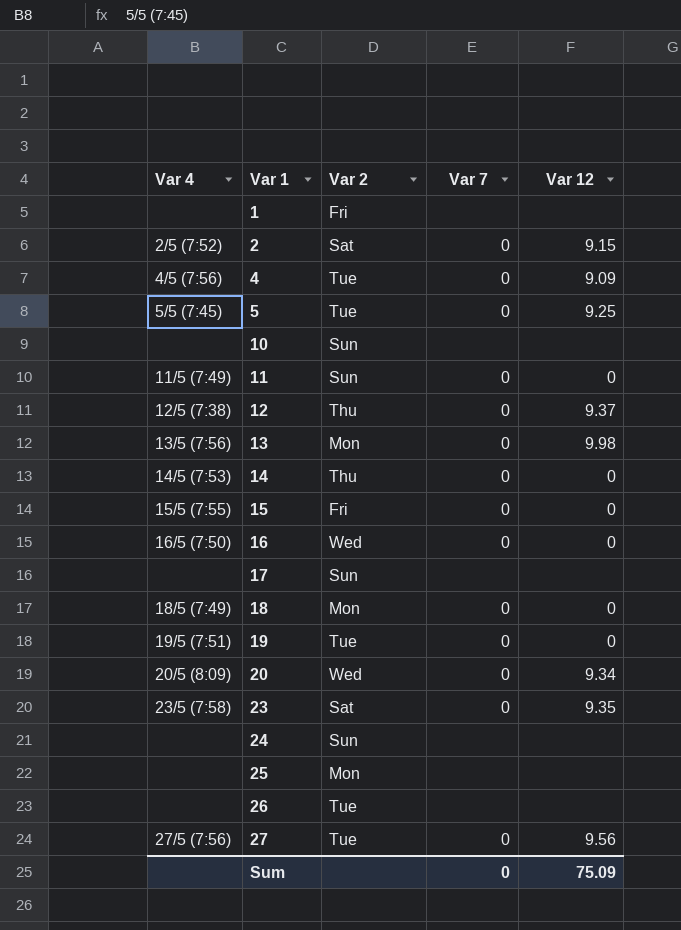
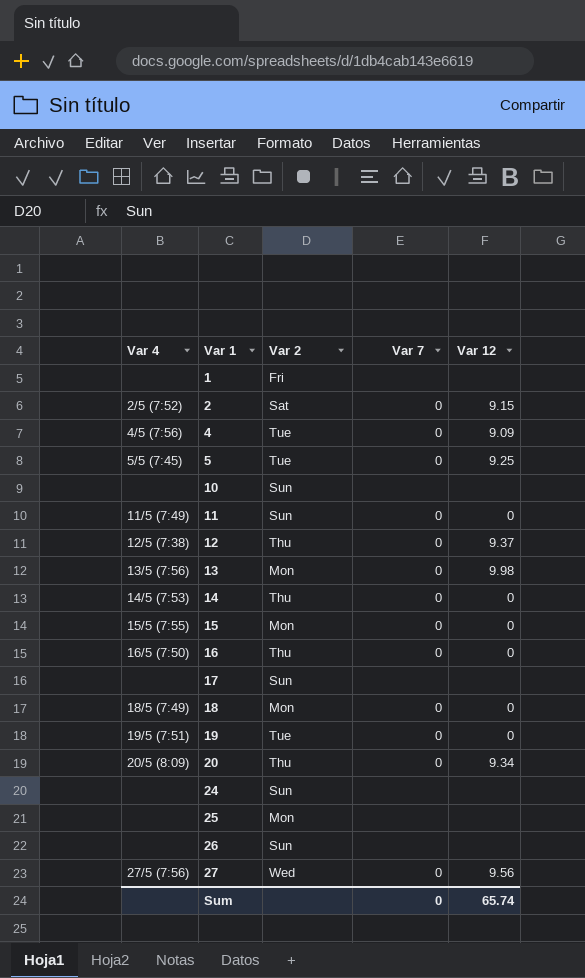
row 23: 23/5 (7:58) | Sat | 0 | 9.35 -> none
15 | Var 2: Fri -> Mon
16 | Var 2: Wed -> Thu
20 | Var 2: Wed -> Thu
26 | Var 2: Tue -> Sun
27 | Var 2: Tue -> Wed
Sum | Var 12: 75.09 -> 65.74

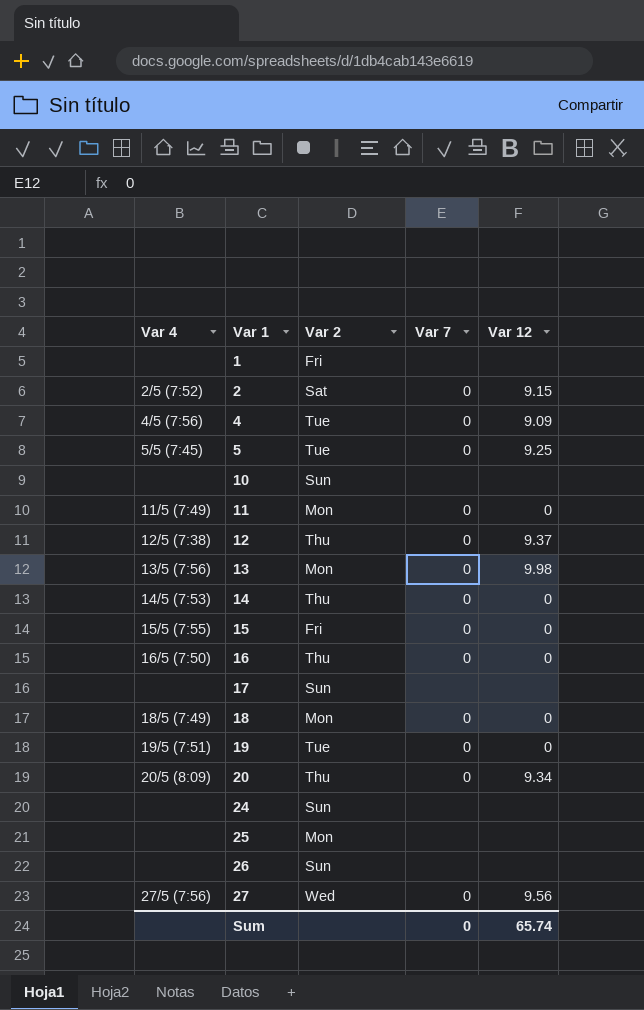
11 | Var 2: Sun -> Mon
15 | Var 2: Mon -> Fri

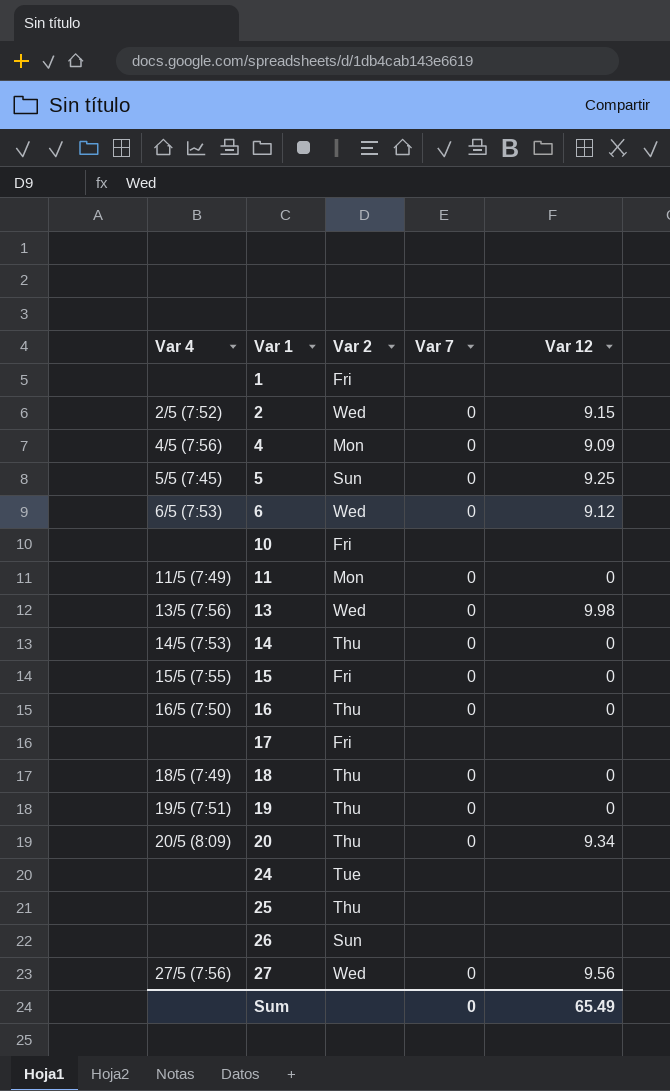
row 12: 12/5 (7:38) | Thu | 0 | 9.37 -> none
2 | Var 2: Sat -> Wed
4 | Var 2: Tue -> Mon
5 | Var 2: Tue -> Sun
row 6: none -> 6/5 (7:53) | Wed | 0 | 9.12
10 | Var 2: Sun -> Fri
13 | Var 2: Mon -> Wed
17 | Var 2: Sun -> Fri
18 | Var 2: Mon -> Thu
19 | Var 2: Tue -> Thu
24 | Var 2: Sun -> Tue
25 | Var 2: Mon -> Thu
Sum | Var 12: 65.74 -> 65.49

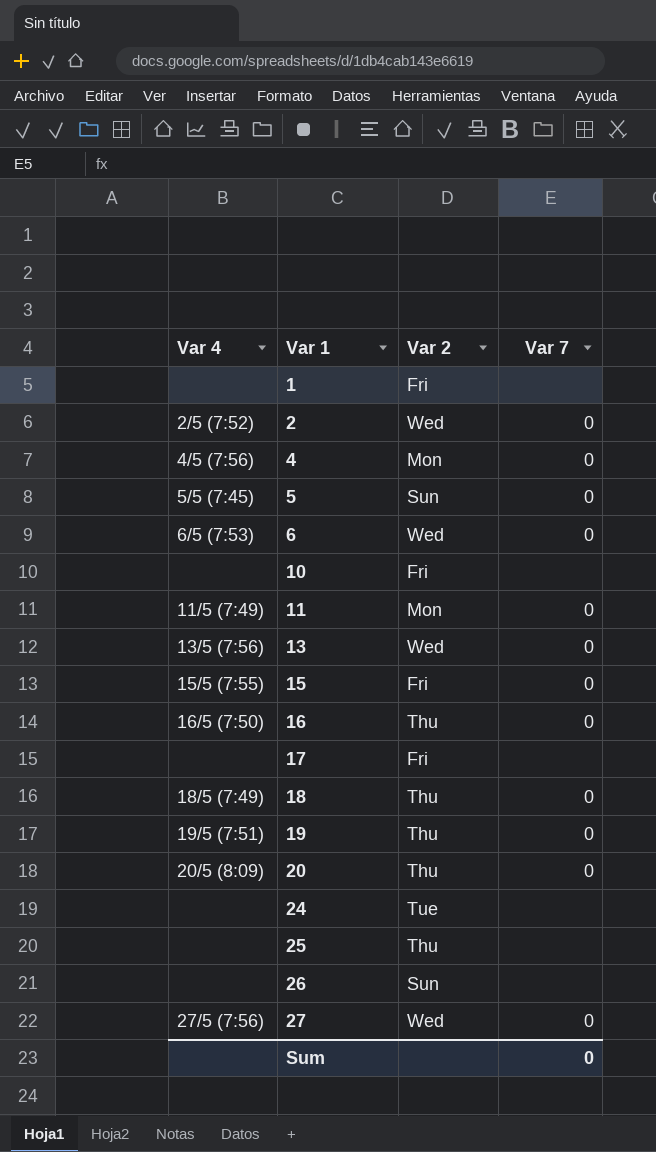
column Var 12 | position: 5 -> none
row 14: 14/5 (7:53) | Thu | 0 | 0 -> none

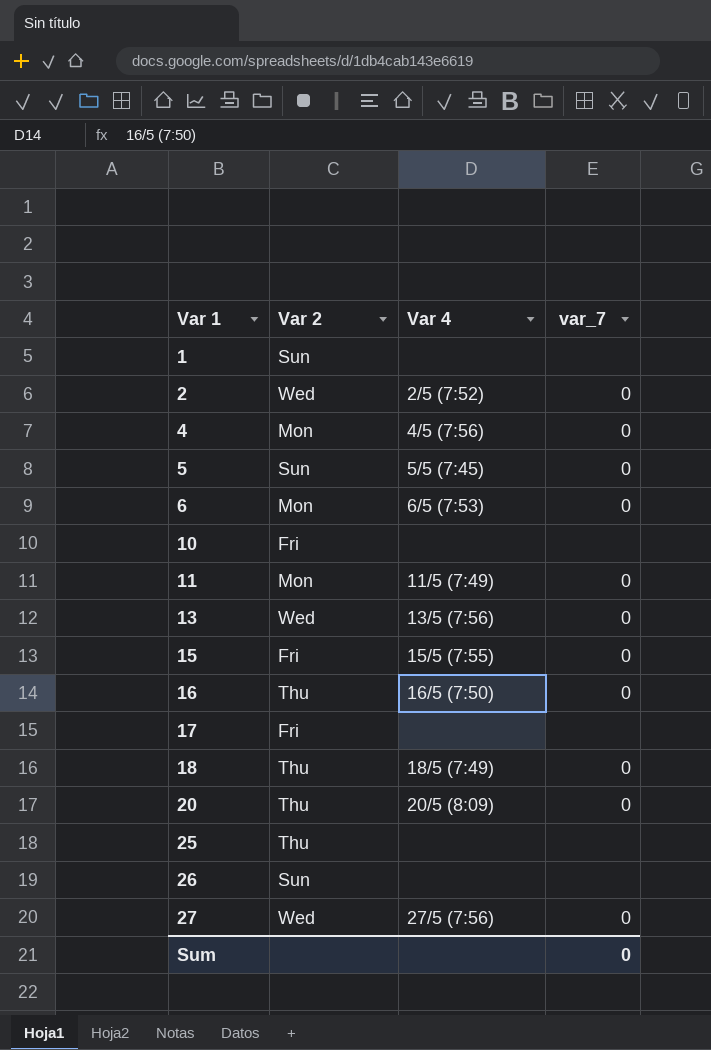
column Var 4 | position: 1 -> 3
column name: Var 7 -> var_7
row 19: 19/5 (7:51) | Thu | 0 -> none
row 24: none | Tue | none -> none
1 | Var 2: Fri -> Sun
6 | Var 2: Wed -> Mon

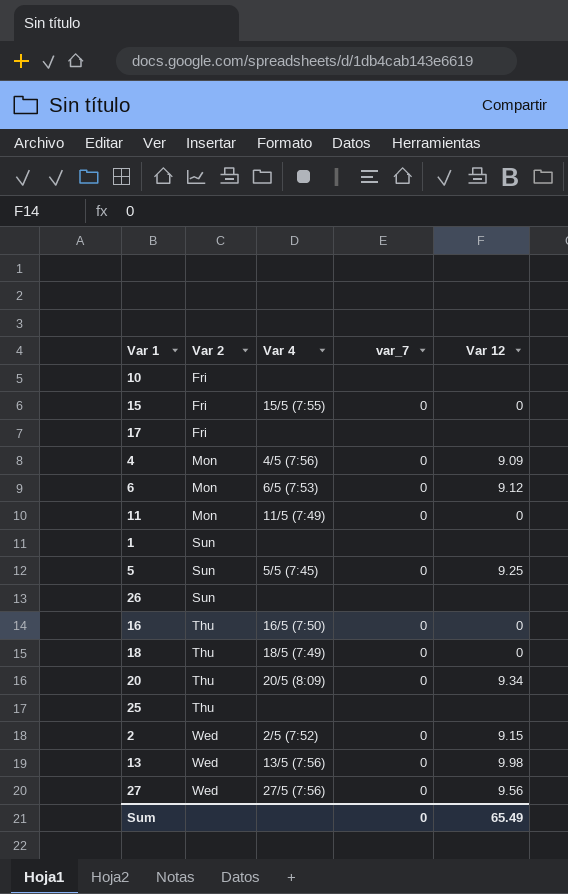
row order: Var 1 ascending -> Var 2 ascending
column Var 12 | position: none -> 5

